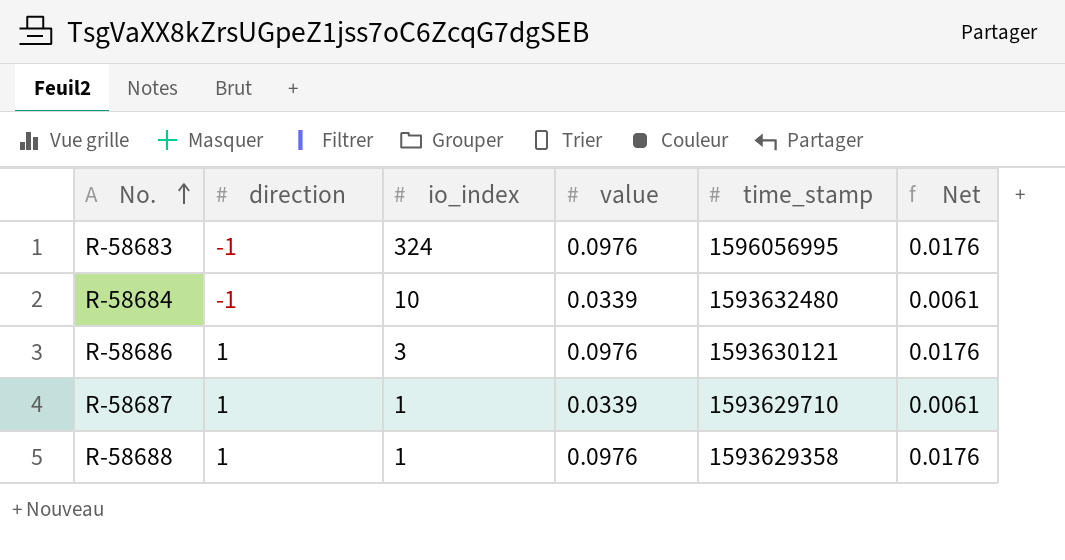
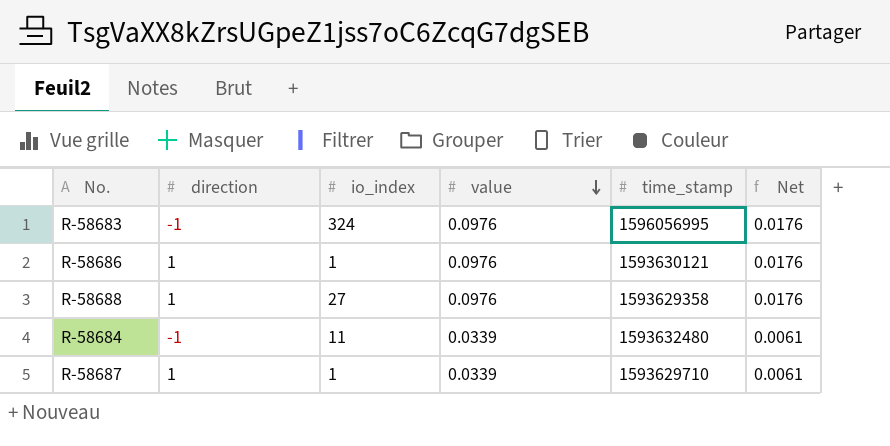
row order: No. ascending -> value descending
R-58686 | io_index: 3 -> 1
R-58688 | io_index: 1 -> 27
R-58684 | io_index: 10 -> 11

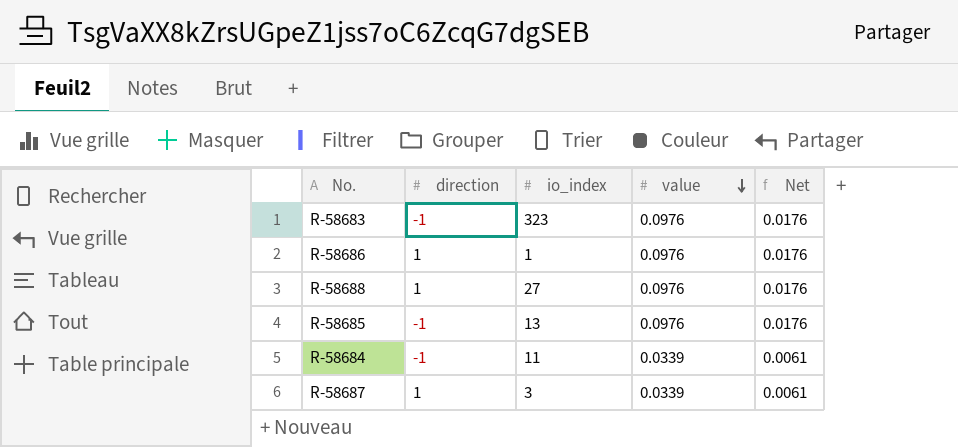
column time_stamp | position: 5 -> none
R-58683 | io_index: 324 -> 323
row R-58685: none -> -1 | 13 | 0.0976 | 0.0176
R-58687 | io_index: 1 -> 3

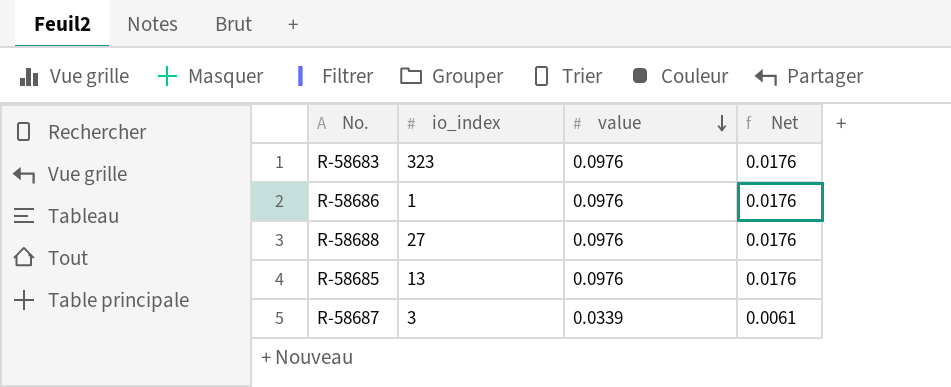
column direction | position: 2 -> none
row R-58684: -1 | 11 | 0.0339 | 0.0061 -> none

